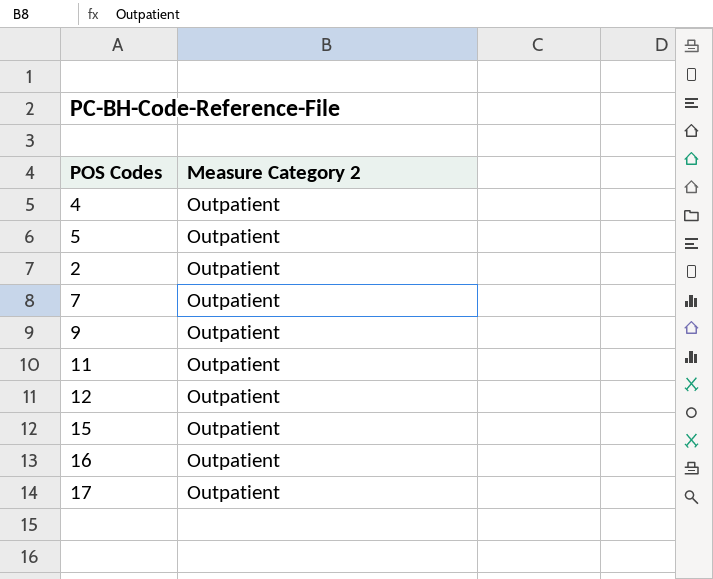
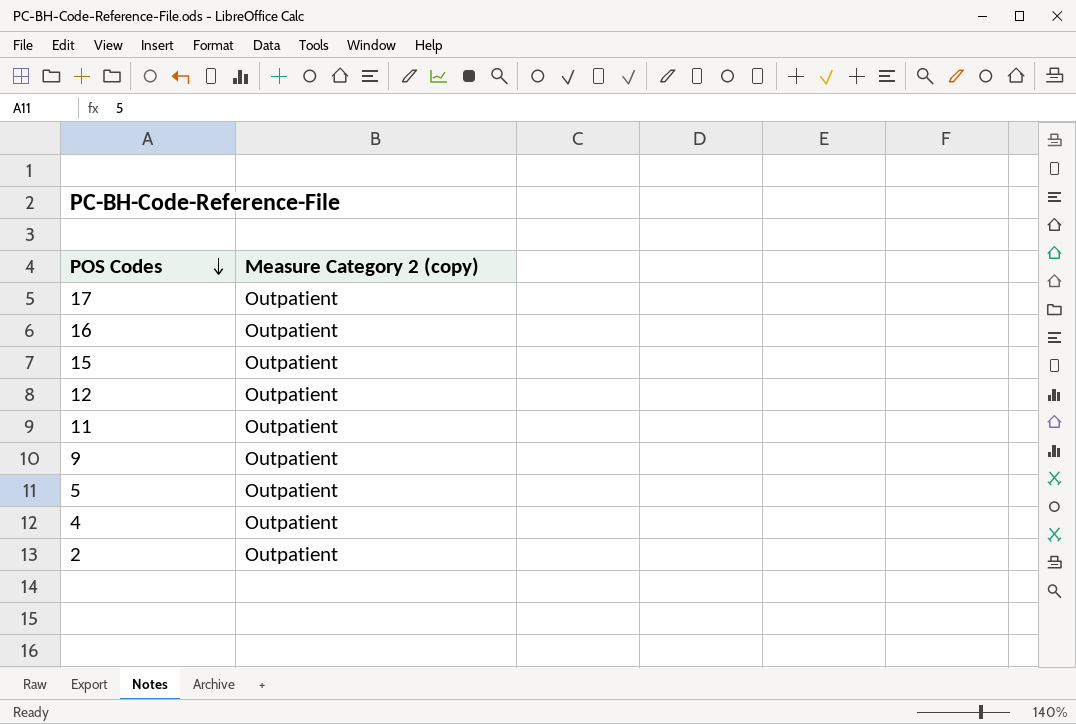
row order: none -> POS Codes descending
column name: Measure Category 2 -> Measure Category 2 (copy)
row 7: Outpatient -> none

